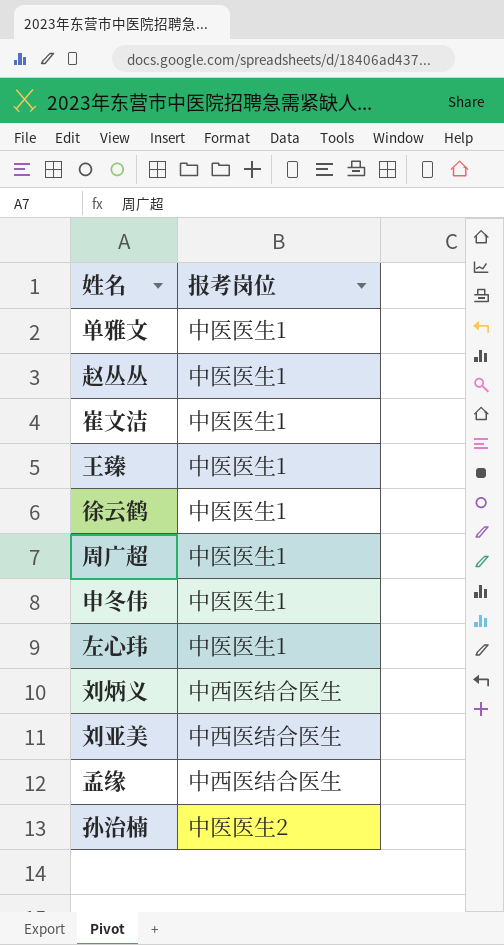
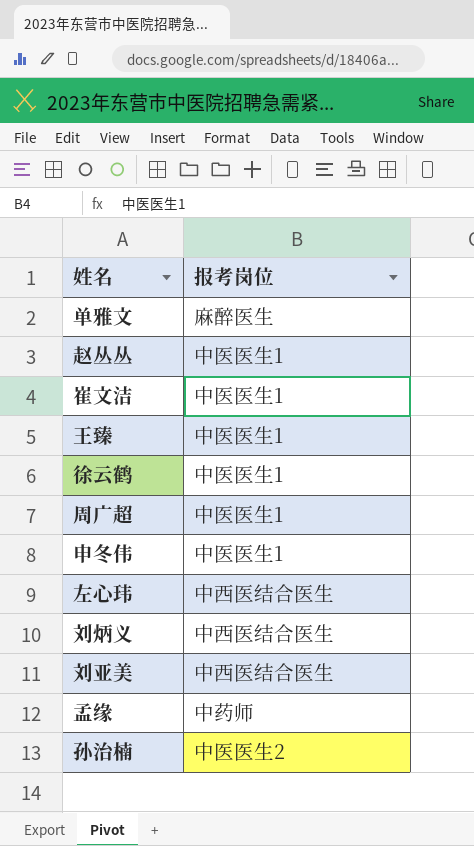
单雅文 | 报考岗位: 中医医生1 -> 麻醉医生
左心玮 | 报考岗位: 中医医生1 -> 中西医结合医生
孟缘 | 报考岗位: 中西医结合医生 -> 中药师

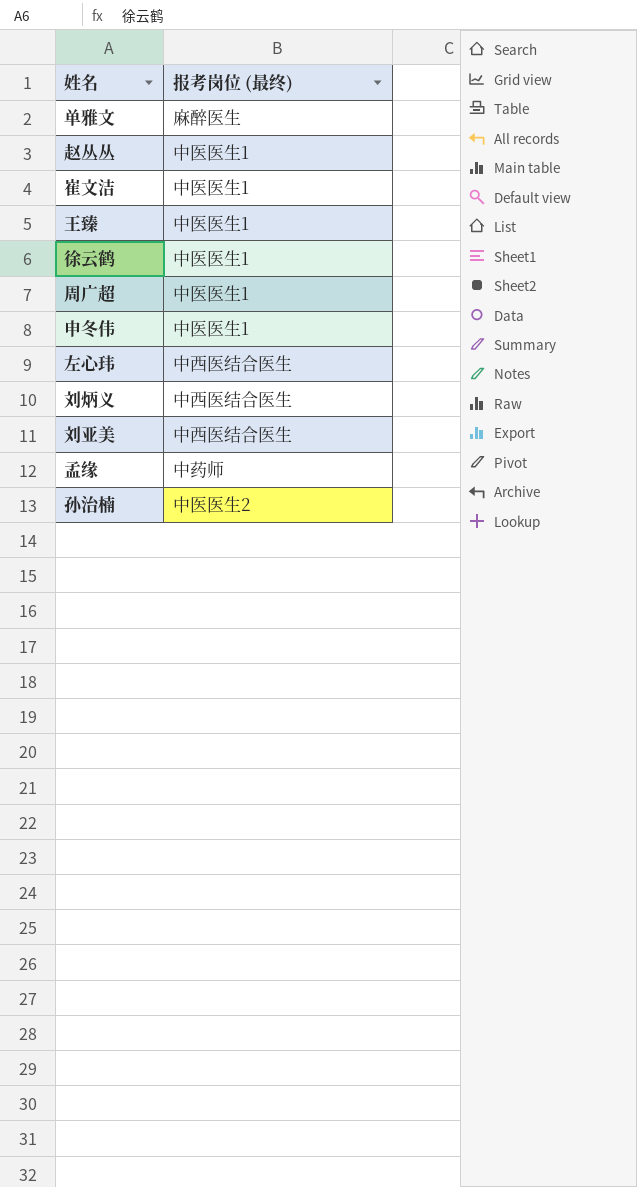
column name: 报考岗位 -> 报考岗位 (最终)

